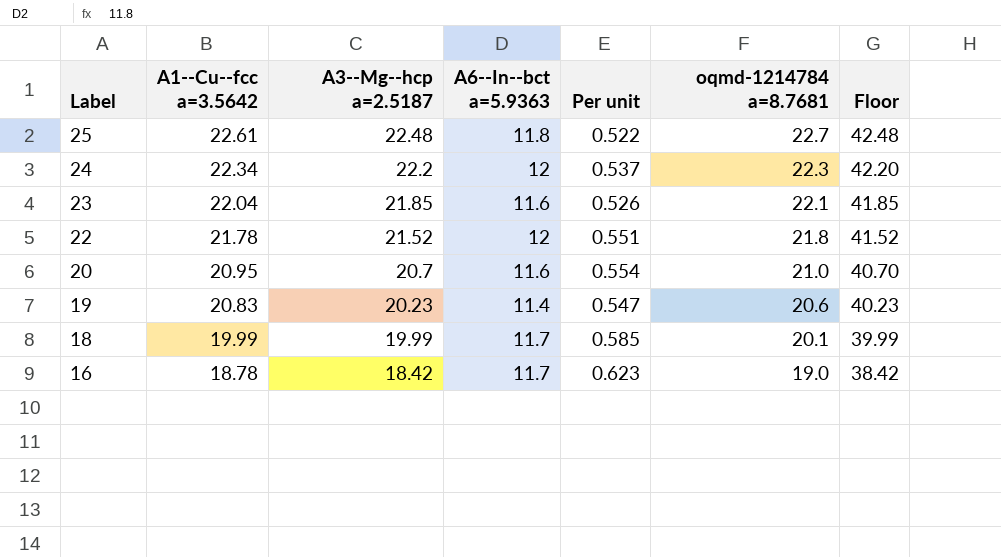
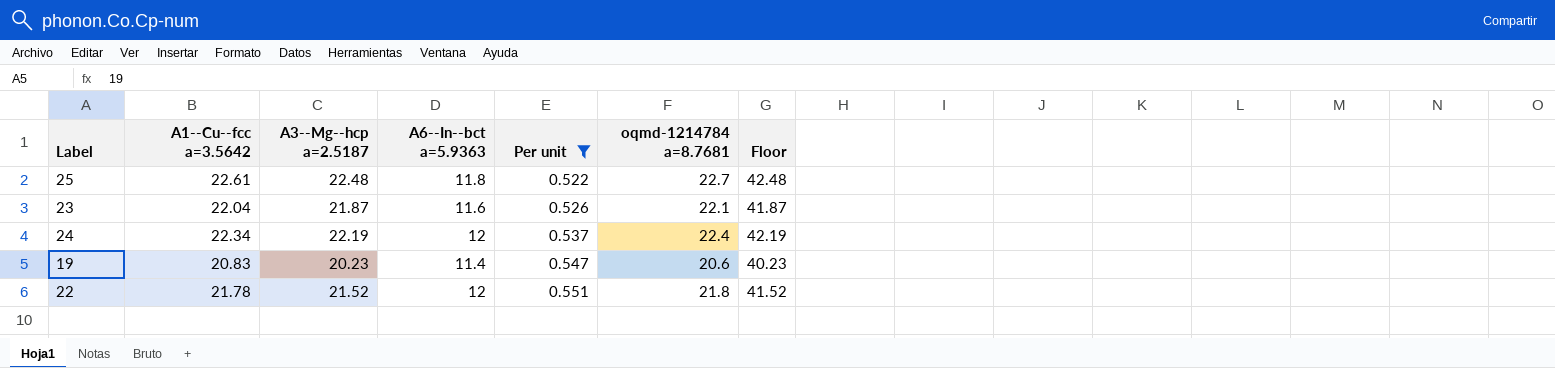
filter: none -> Per unit <= 0.551
row order: Label descending -> Per unit ascending
23 | A3--Mg--hcp a=2.5187: 21.85 -> 21.87
23 | Floor: 41.85 -> 41.87
24 | A3--Mg--hcp a=2.5187: 22.2 -> 22.19
24 | oqmd-1214784 a=8.7681: 22.3 -> 22.4
24 | Floor: 42.20 -> 42.19

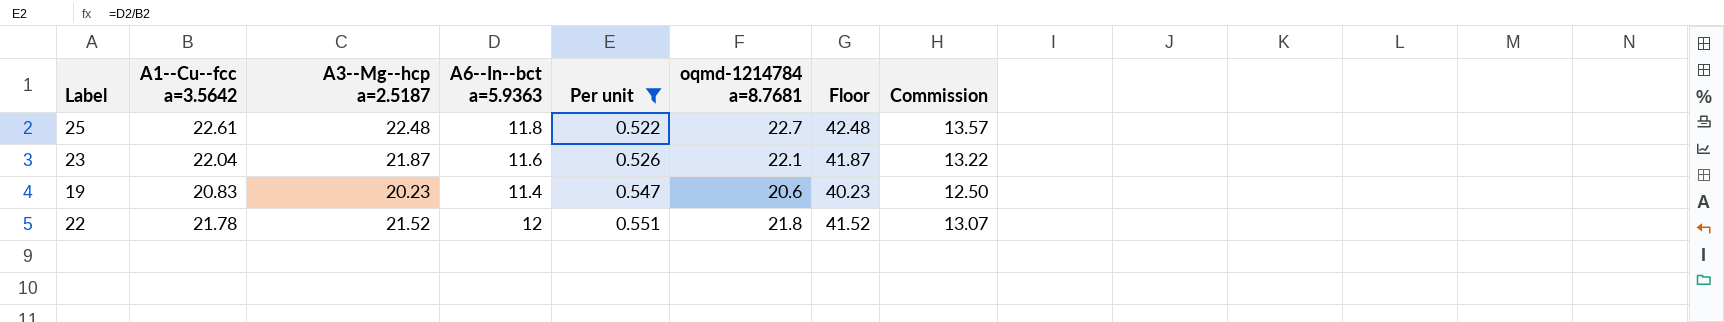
column Commission | formula: none -> [A1--Cu--fcc a=3.5642] * 0.6
row 24: 22.34 | 22.19 | 12 | 0.537 | 22.4 | 42.19 -> none

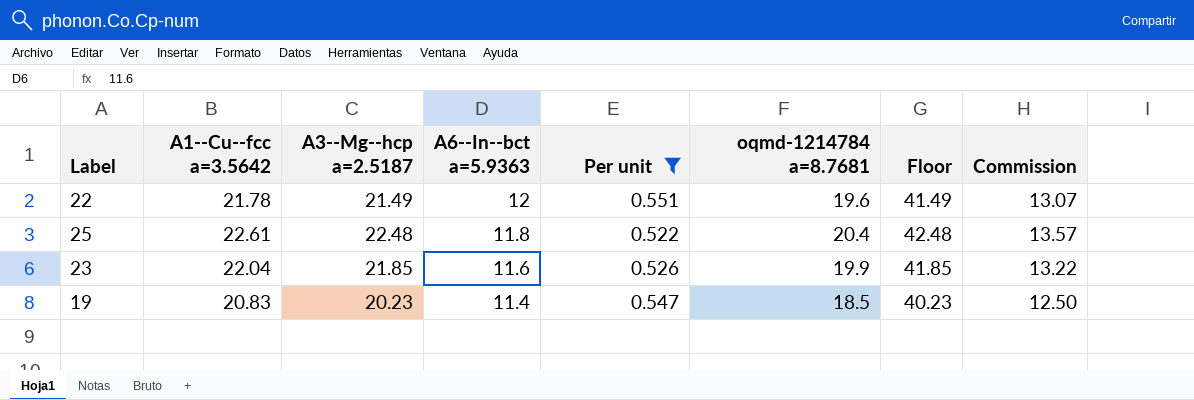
row order: Per unit ascending -> A6--In--bct a=5.9363 descending
22 | A3--Mg--hcp a=2.5187: 21.52 -> 21.49
22 | oqmd-1214784 a=8.7681: 21.8 -> 19.6
22 | Floor: 41.52 -> 41.49
25 | oqmd-1214784 a=8.7681: 22.7 -> 20.4
23 | A3--Mg--hcp a=2.5187: 21.87 -> 21.85
23 | oqmd-1214784 a=8.7681: 22.1 -> 19.9
23 | Floor: 41.87 -> 41.85
19 | oqmd-1214784 a=8.7681: 20.6 -> 18.5

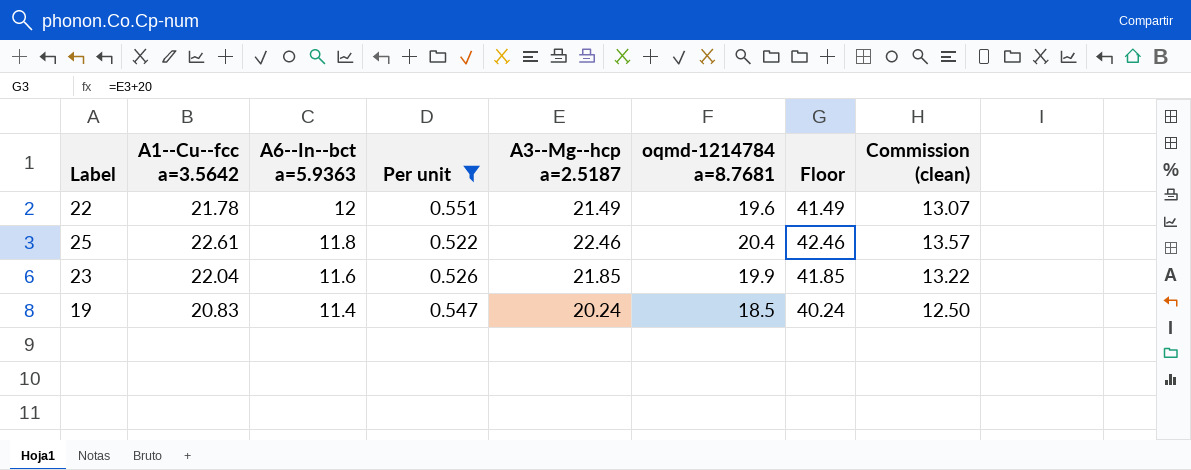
column A3--Mg--hcp a=2.5187 | position: 3 -> 5
column name: Commission -> Commission (clean)
25 | A3--Mg--hcp a=2.5187: 22.48 -> 22.46
25 | Floor: 42.48 -> 42.46
19 | A3--Mg--hcp a=2.5187: 20.23 -> 20.24
19 | Floor: 40.23 -> 40.24

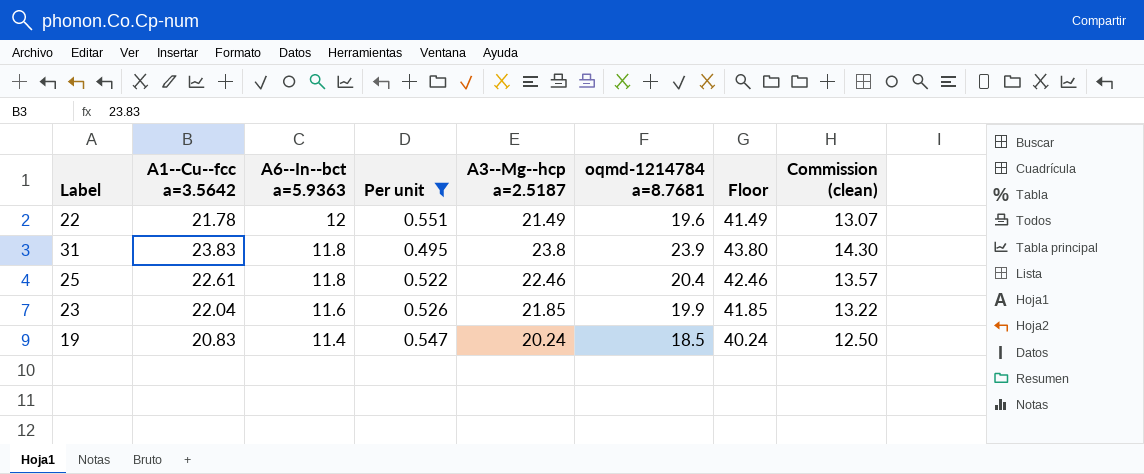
row 31: none -> 23.83 | 11.8 | 0.495 | 23.8 | 23.9 | 43.80 | 14.30

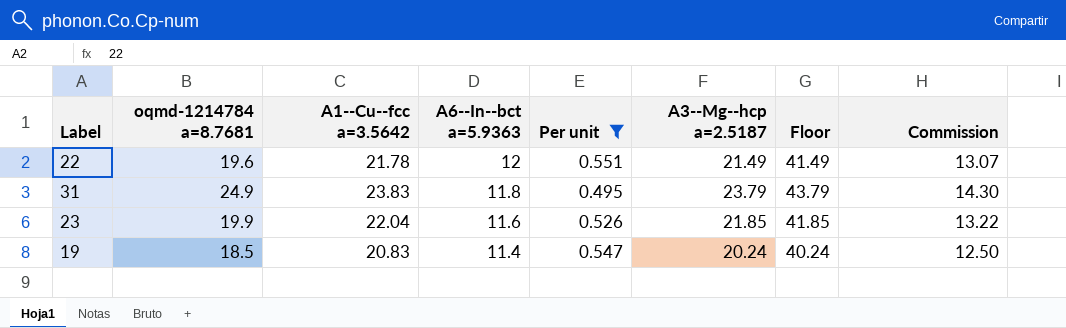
column oqmd-1214784 a=8.7681 | position: 6 -> 2
column name: Commission (clean) -> Commission
row 25: 22.61 | 11.8 | 0.522 | 22.46 | 20.4 | 42.46 | 13.57 -> none
31 | oqmd-1214784 a=8.7681: 23.9 -> 24.9
31 | A3--Mg--hcp a=2.5187: 23.8 -> 23.79
31 | Floor: 43.80 -> 43.79

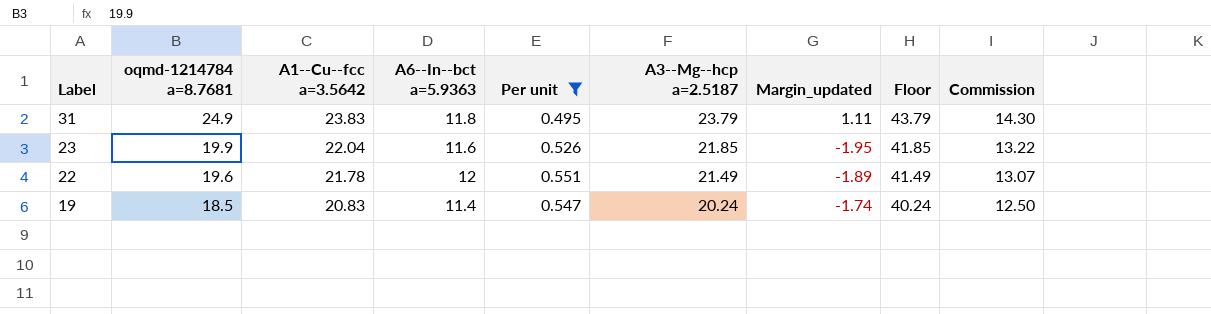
row order: A6--In--bct a=5.9363 descending -> Label descending
column Margin_updated | formula: none -> [oqmd-1214784 a=8.7681] - [A3--Mg--hcp a=2.5187]

